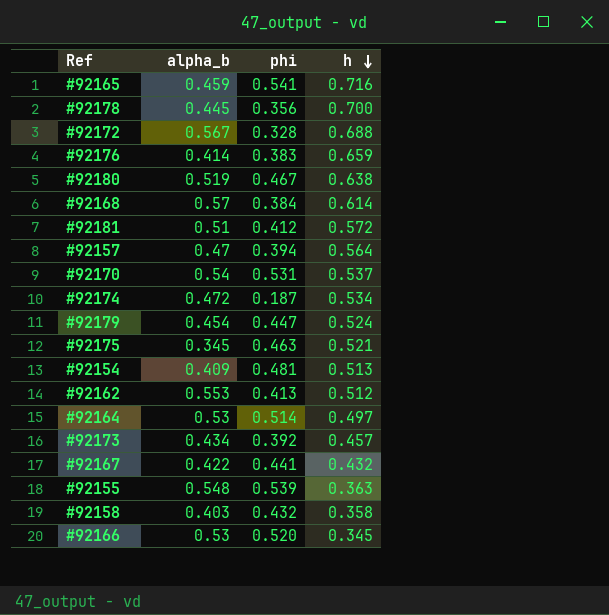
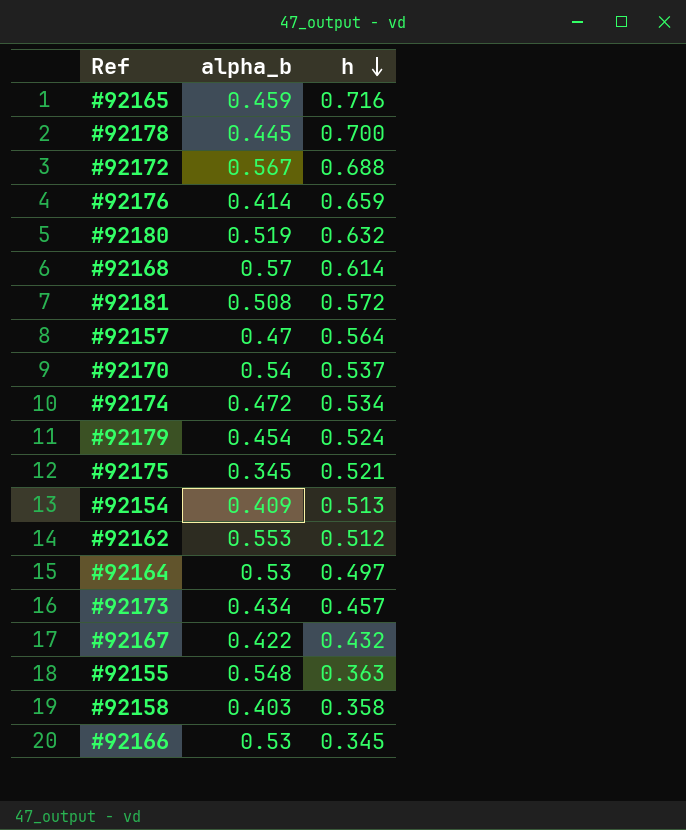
column phi | position: 3 -> none
#92180 | h: 0.638 -> 0.632
#92181 | alpha_b: 0.51 -> 0.508

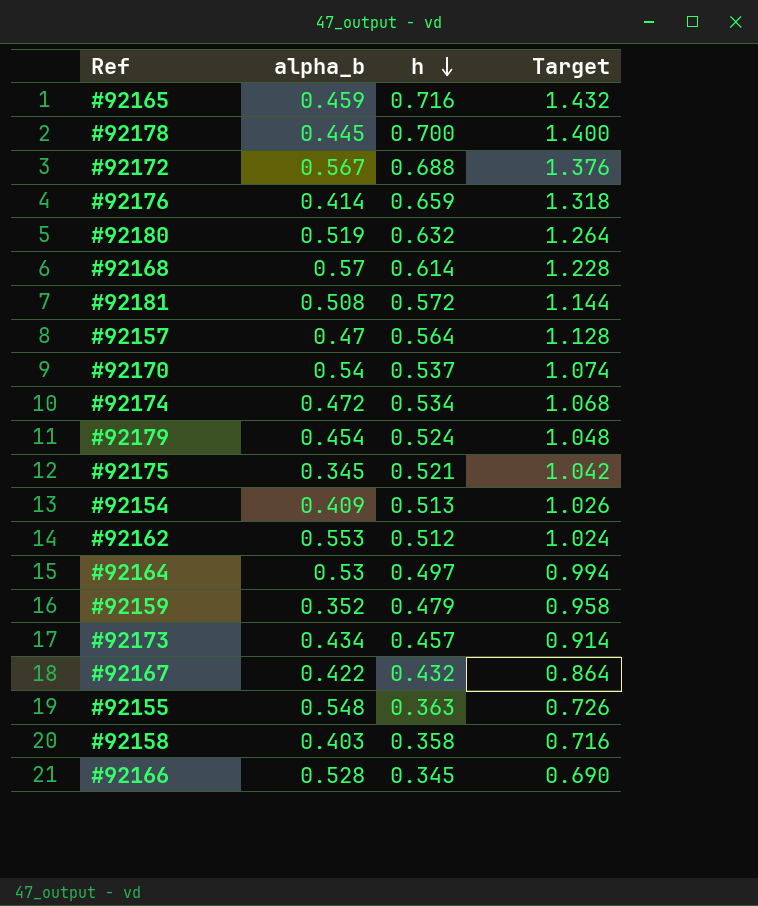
column Target | formula: none -> [h] * 2
row #92159: none -> 0.352 | 0.479 | 0.958
#92166 | alpha_b: 0.53 -> 0.528

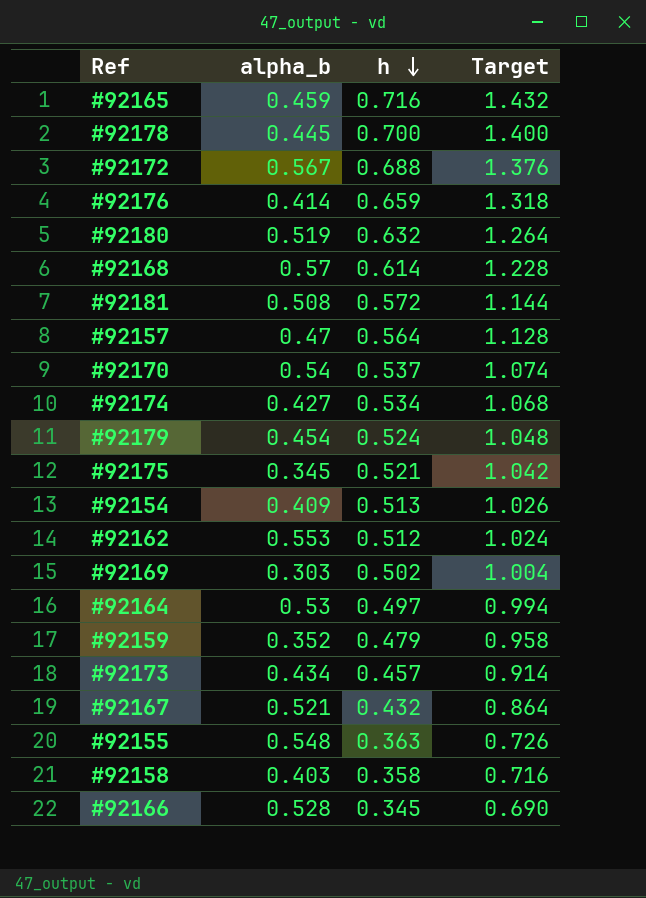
#92174 | alpha_b: 0.472 -> 0.427
row #92169: none -> 0.303 | 0.502 | 1.004
#92167 | alpha_b: 0.422 -> 0.521

